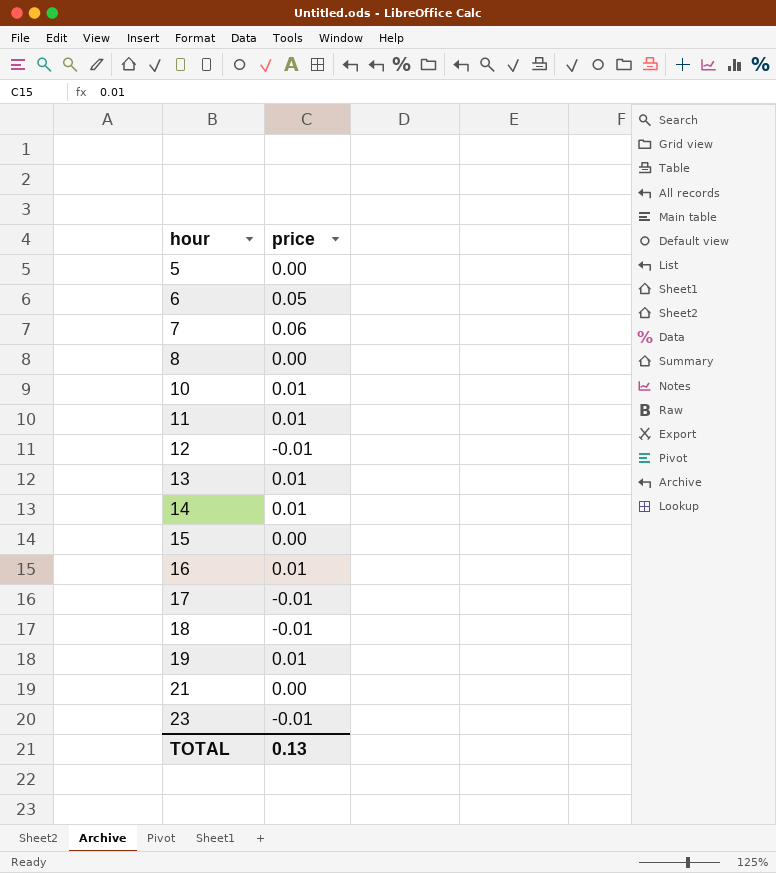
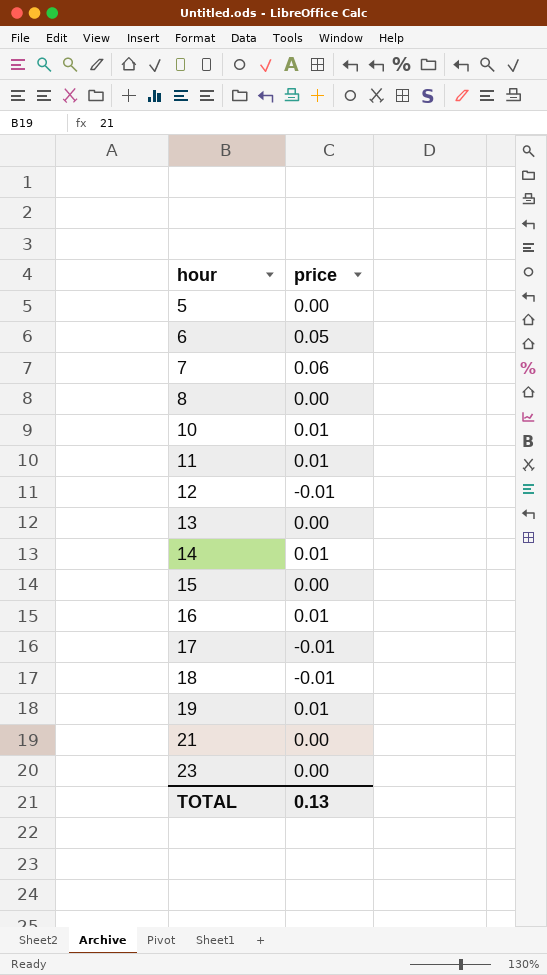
13 | price: 0.01 -> 0.00
23 | price: -0.01 -> 0.00

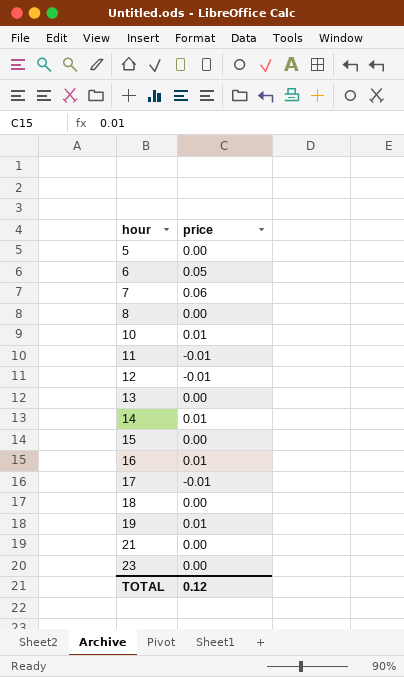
11 | price: 0.01 -> -0.01
18 | price: -0.01 -> 0.00
TOTAL | price: 0.13 -> 0.12

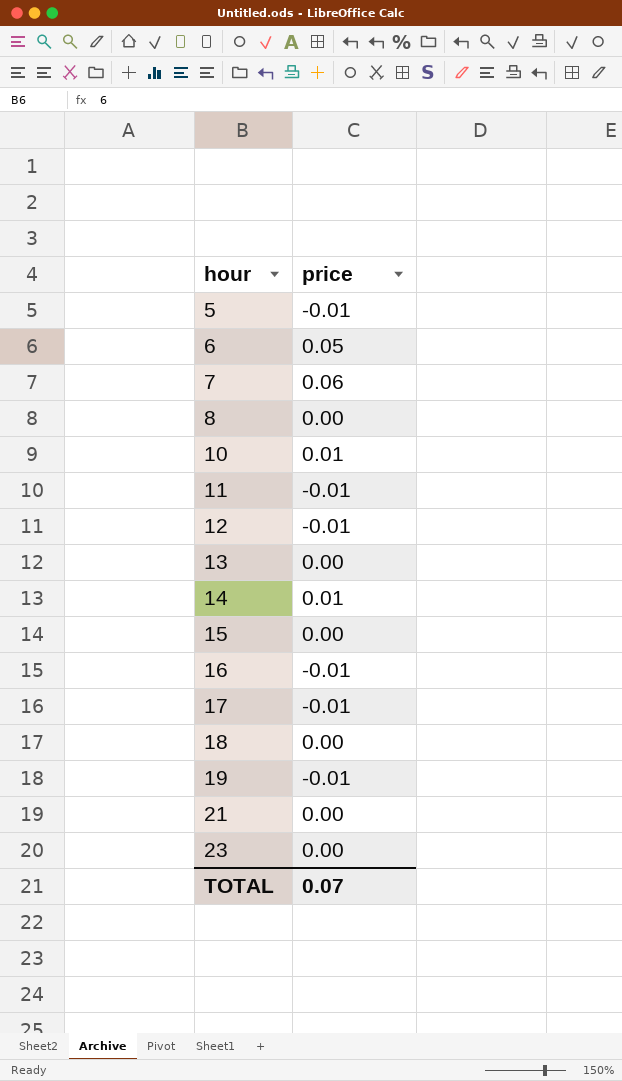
5 | price: 0.00 -> -0.01
16 | price: 0.01 -> -0.01
19 | price: 0.01 -> -0.01
TOTAL | price: 0.12 -> 0.07

